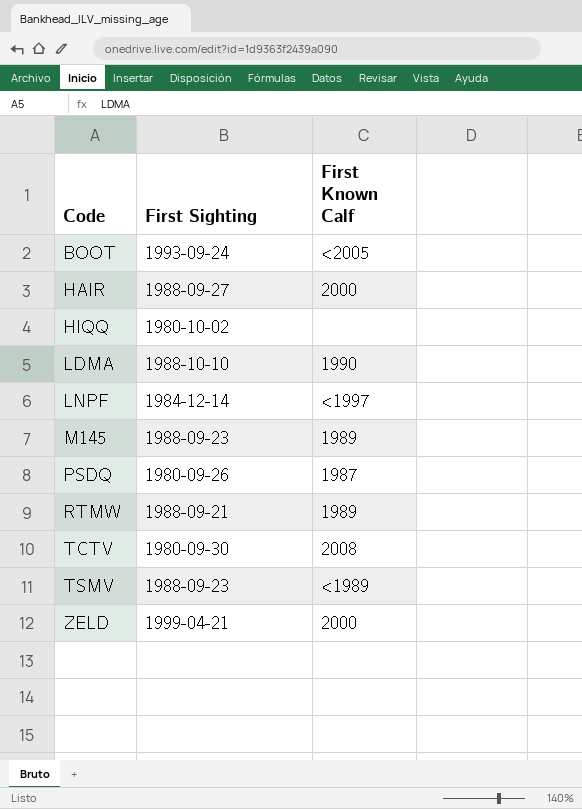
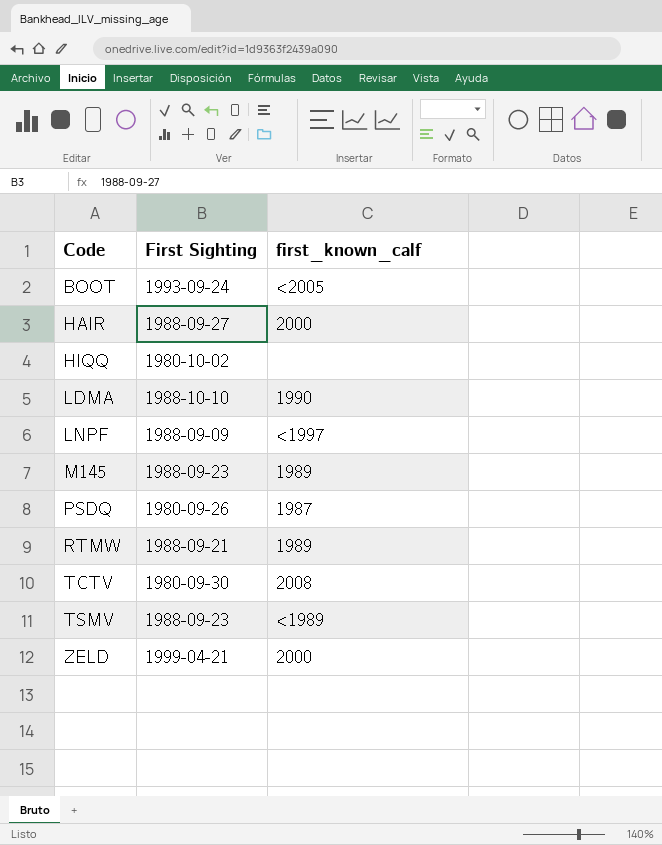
column name: First Known Calf -> first_known_calf
LNPF | First Sighting: 1984-12-14 -> 1988-09-09

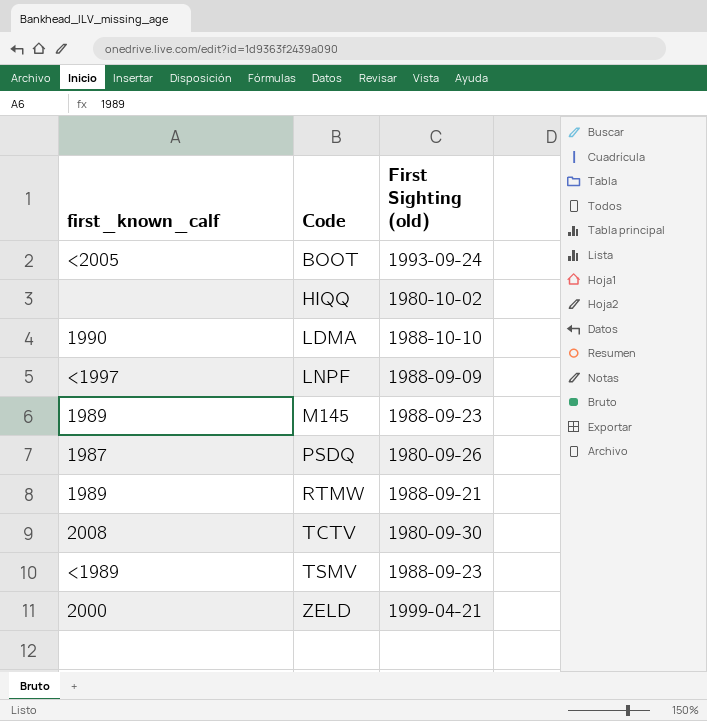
column first_known_calf | position: 3 -> 1
column name: First Sighting -> First Sighting (old)
row HAIR: 1988-09-27 | 2000 -> none

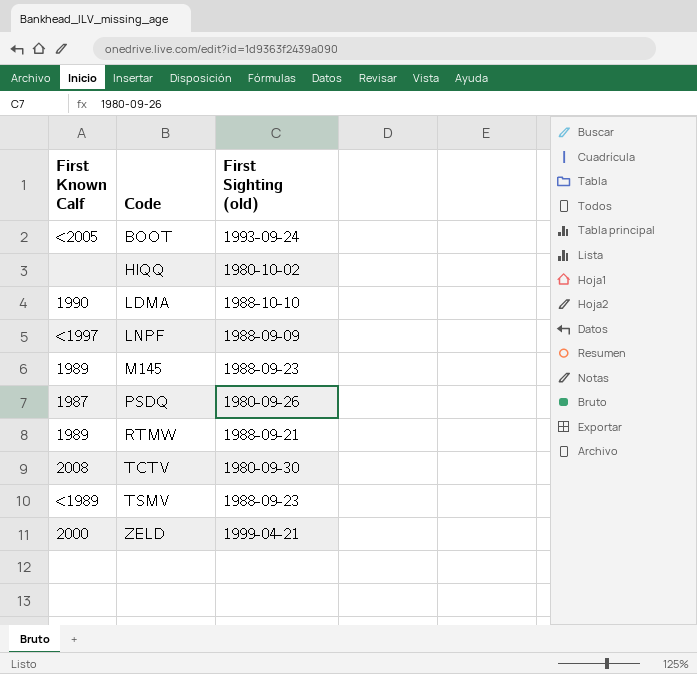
column name: first_known_calf -> First Known Calf

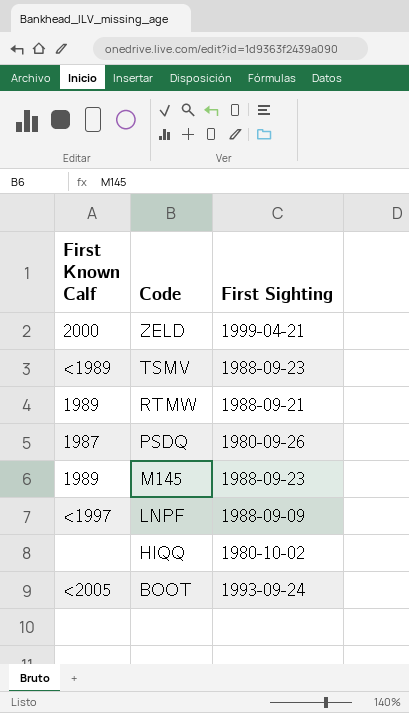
row order: Code ascending -> Code descending
column name: First Sighting (old) -> First Sighting
row LDMA: 1990 | 1988-10-10 -> none
row TCTV: 2008 | 1980-09-30 -> none

